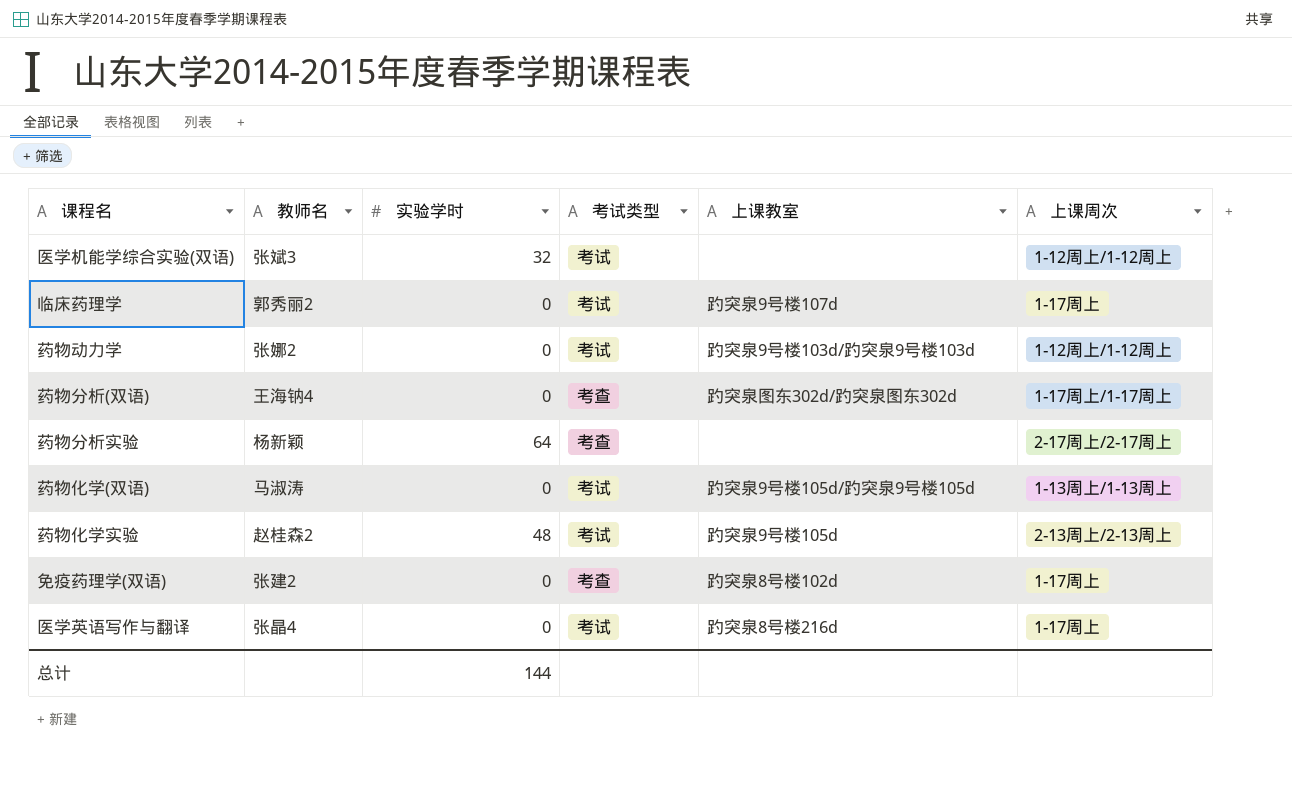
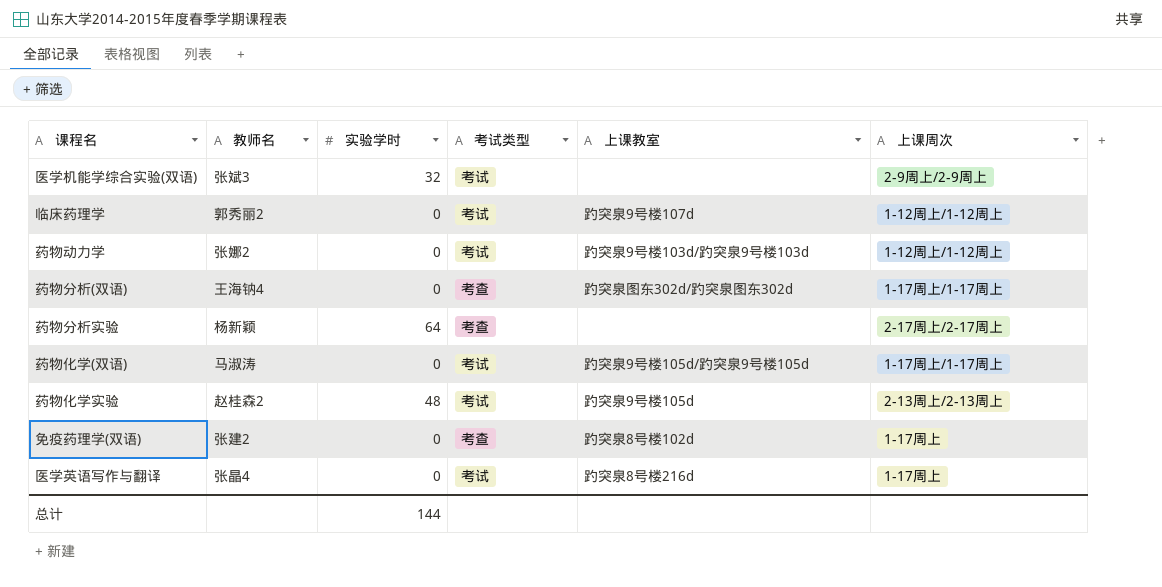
医学机能学综合实验(双语) | 上课周次: 1-12周上/1-12周上 -> 2-9周上/2-9周上
临床药理学 | 上课周次: 1-17周上 -> 1-12周上/1-12周上
药物化学(双语) | 上课周次: 1-13周上/1-13周上 -> 1-17周上/1-17周上

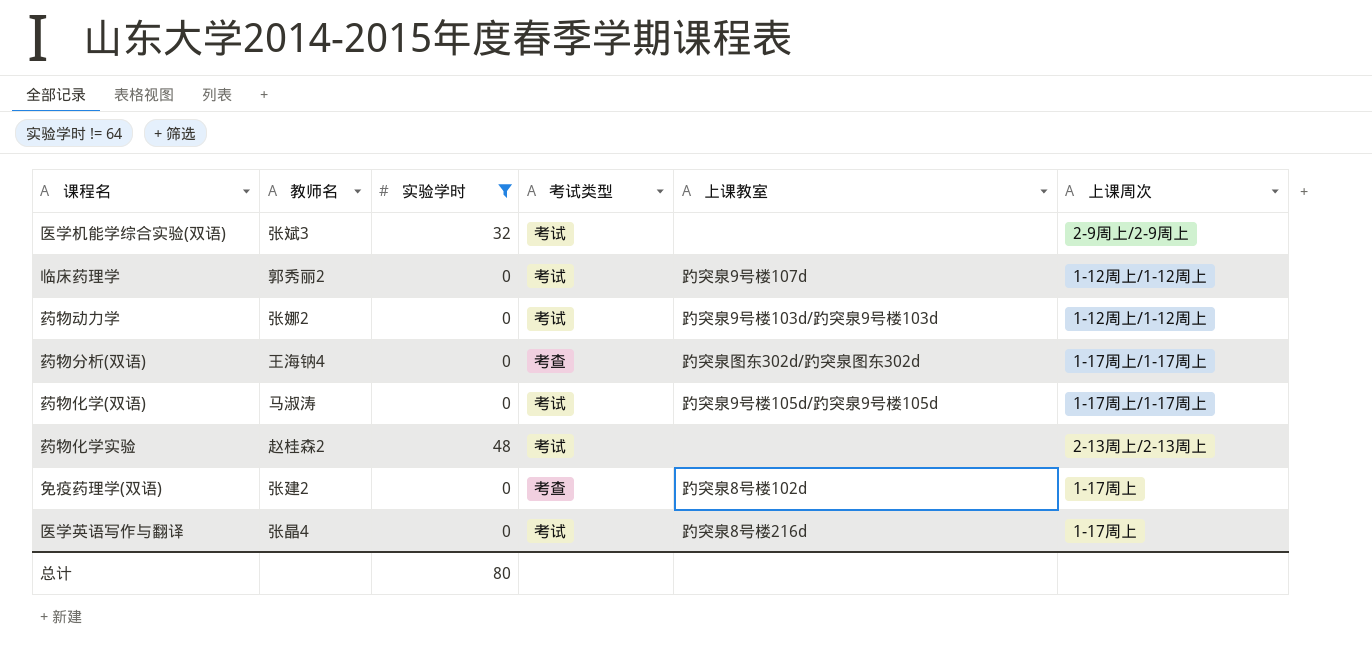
filter: none -> 实验学时 != 64
药物化学实验 | 上课教室: 趵突泉9号楼105d -> none
总计 | 实验学时: 144 -> 80

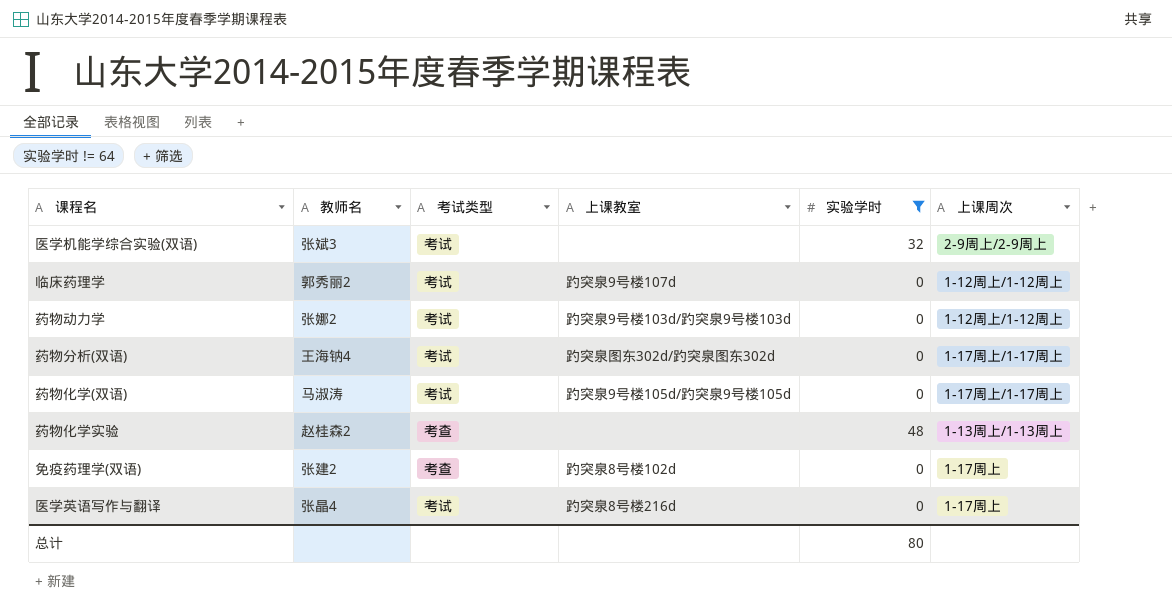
column 实验学时 | position: 3 -> 5
药物分析(双语) | 考试类型: 考查 -> 考试
药物化学实验 | 考试类型: 考试 -> 考查
药物化学实验 | 上课周次: 2-13周上/2-13周上 -> 1-13周上/1-13周上

